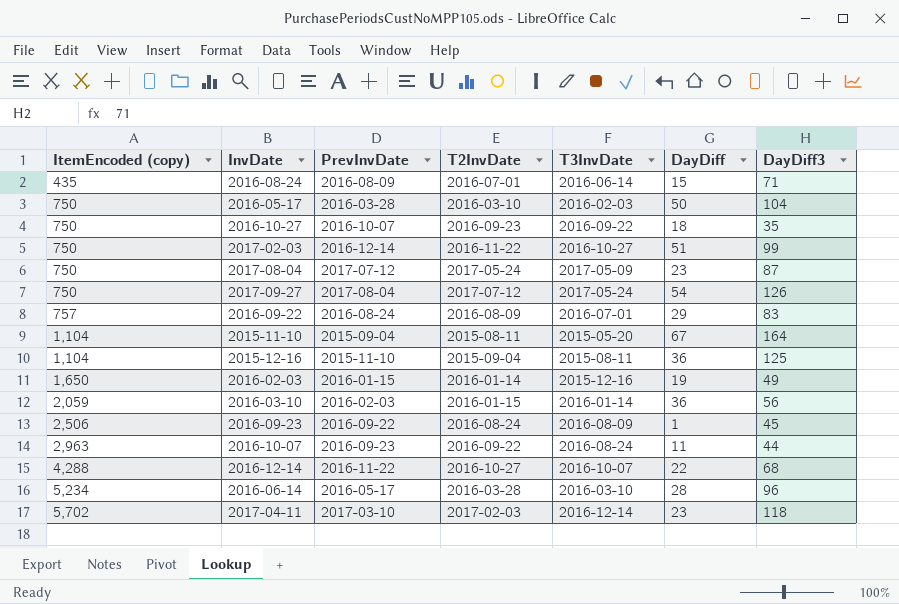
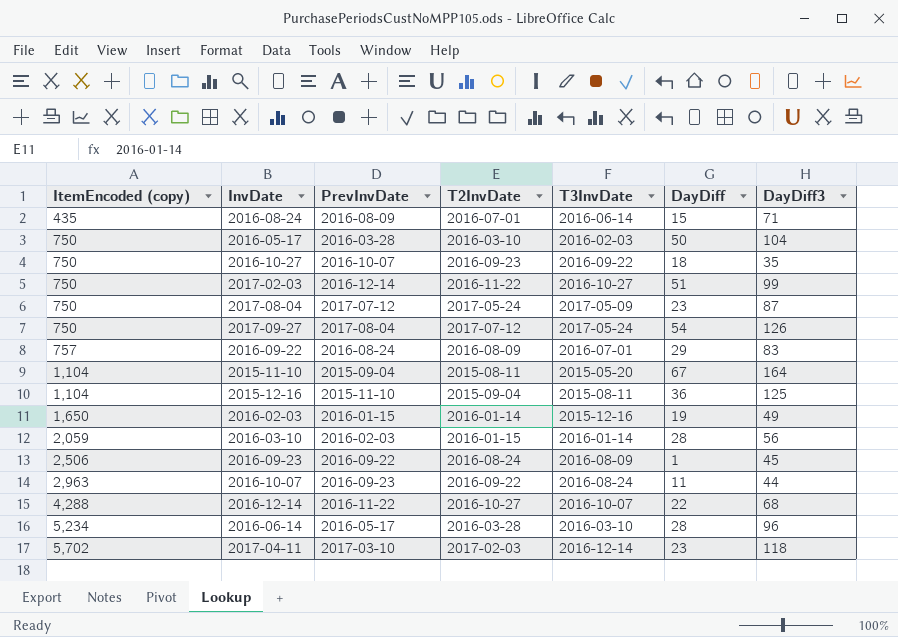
2016-03-10 | DayDiff: 36 -> 28

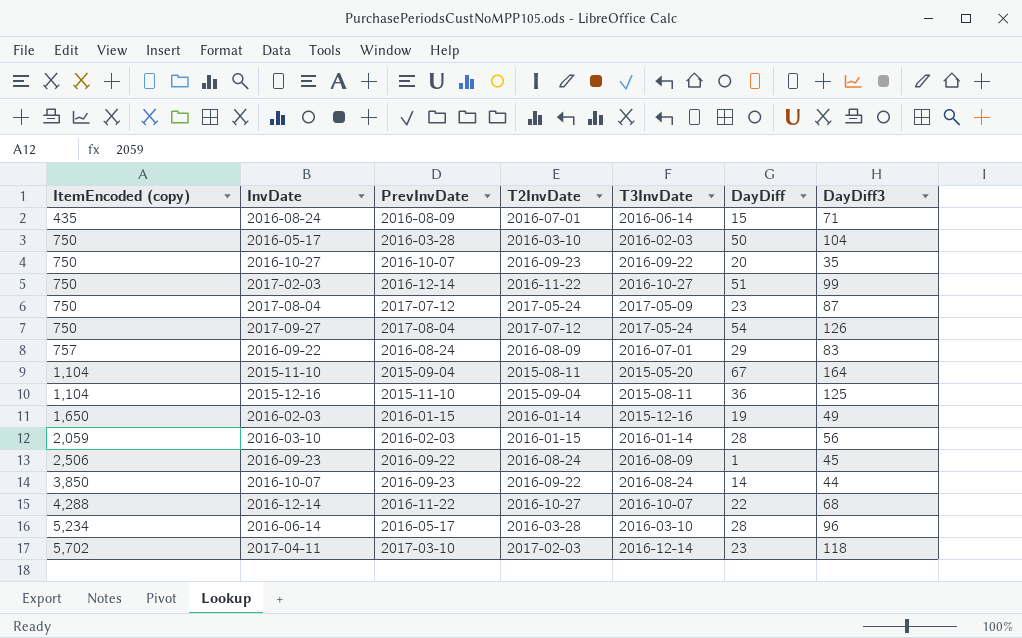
2016-10-27 | DayDiff: 18 -> 20
2016-10-07 | ItemEncoded (copy): 2,963 -> 3,850
2016-10-07 | DayDiff: 11 -> 14

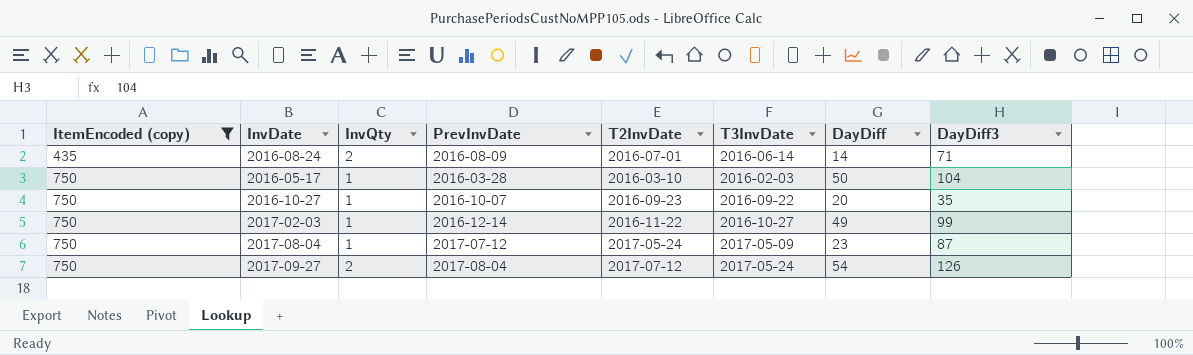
filter: none -> ItemEncoded (copy) <= 750
column InvQty | position: none -> 3
2016-08-24 | DayDiff: 15 -> 14
2017-02-03 | DayDiff: 51 -> 49

